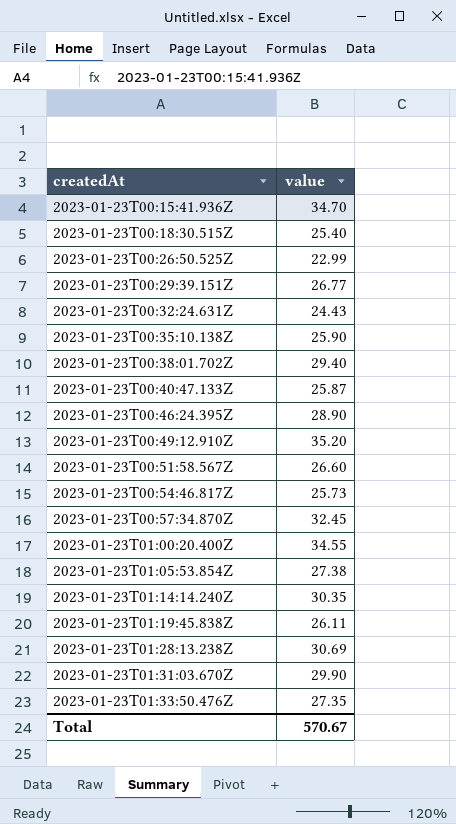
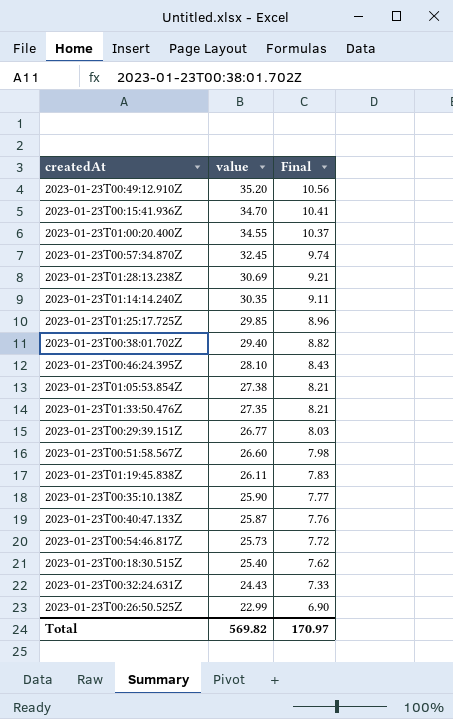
row order: createdAt ascending -> value descending
column Final | formula: none -> [value] * 0.3
row 2023-01-23T01:31:03.670Z: 29.90 -> none
row 2023-01-23T01:25:17.725Z: none -> 29.85 | 8.96
2023-01-23T00:46:24.395Z | value: 28.90 -> 28.10
Total | value: 570.67 -> 569.82

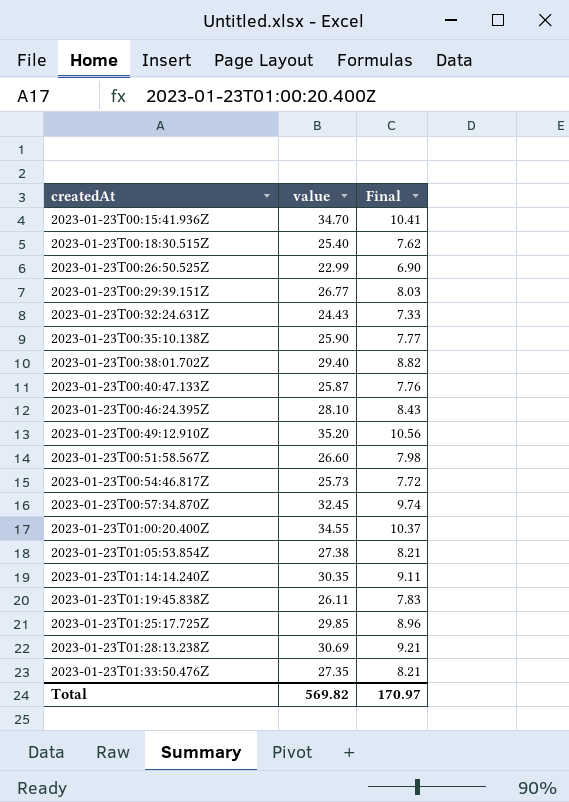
row order: value descending -> createdAt ascending

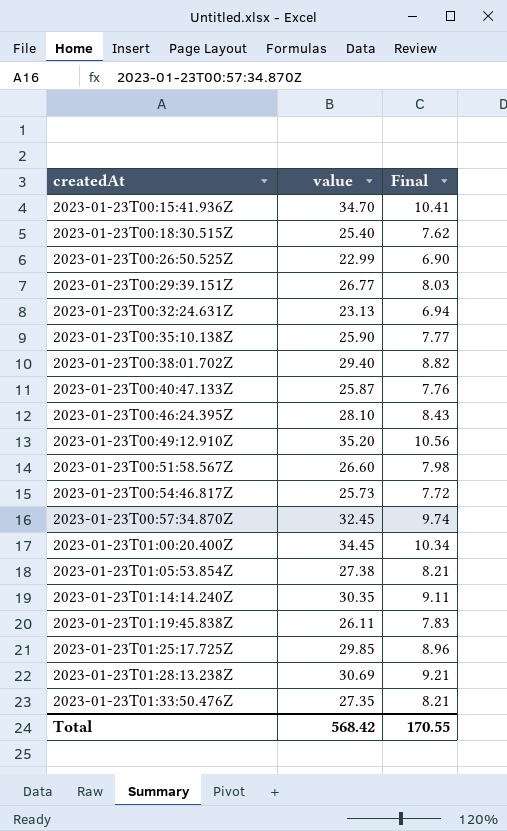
2023-01-23T00:32:24.631Z | value: 24.43 -> 23.13
2023-01-23T00:32:24.631Z | Final: 7.33 -> 6.94
2023-01-23T01:00:20.400Z | value: 34.55 -> 34.45
2023-01-23T01:00:20.400Z | Final: 10.37 -> 10.34
Total | value: 569.82 -> 568.42
Total | Final: 170.97 -> 170.55

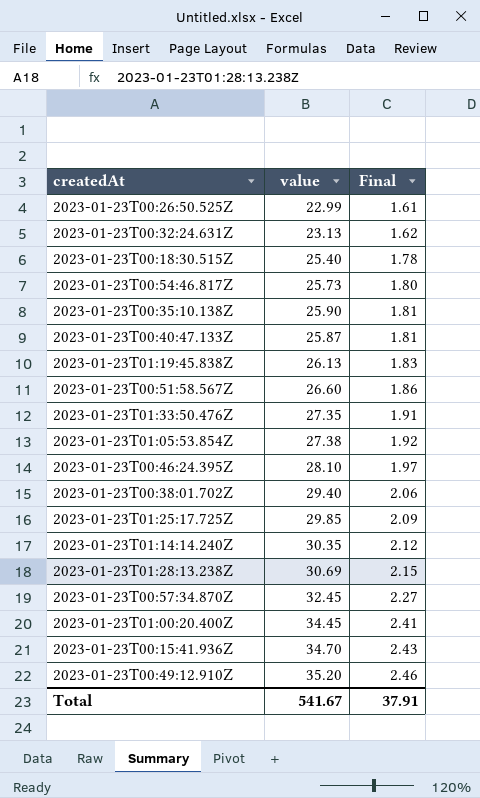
row order: createdAt ascending -> Final ascending
column Final | formula: [value] * 0.3 -> [value] * 0.07
row 2023-01-23T00:29:39.151Z: 26.77 | 8.03 -> none
2023-01-23T01:19:45.838Z | value: 26.11 -> 26.13
Total | value: 568.42 -> 541.67
Total | Final: 170.55 -> 37.91

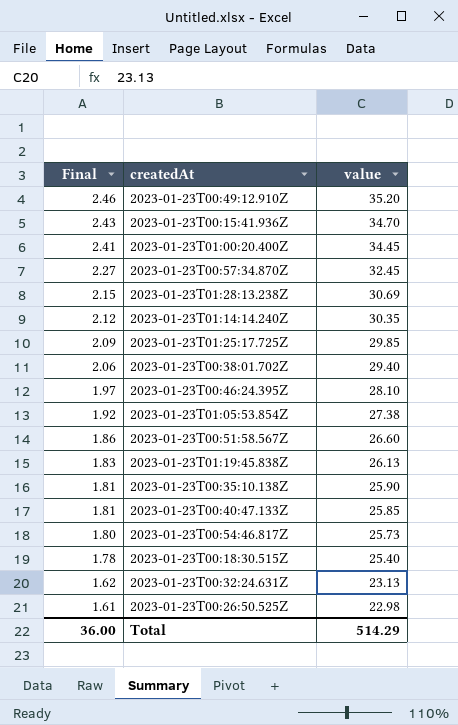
row order: Final ascending -> Final descending
column Final | position: 3 -> 1
row 2023-01-23T01:33:50.476Z: 27.35 | 1.91 -> none
2023-01-23T00:40:47.133Z | value: 25.87 -> 25.85
2023-01-23T00:26:50.525Z | value: 22.99 -> 22.98
Total | Final: 37.91 -> 36.00
Total | value: 541.67 -> 514.29

